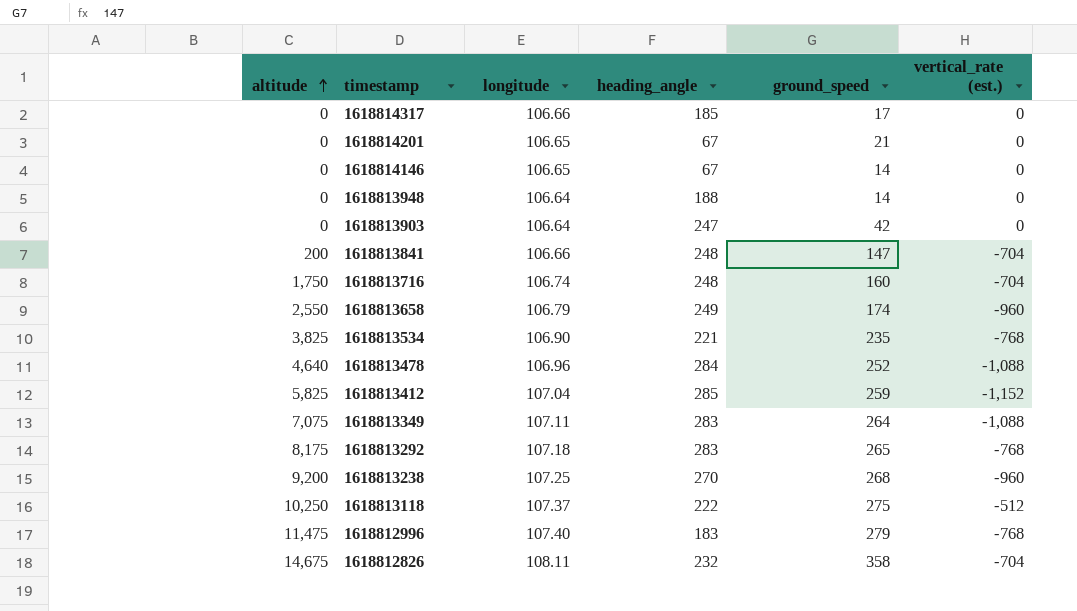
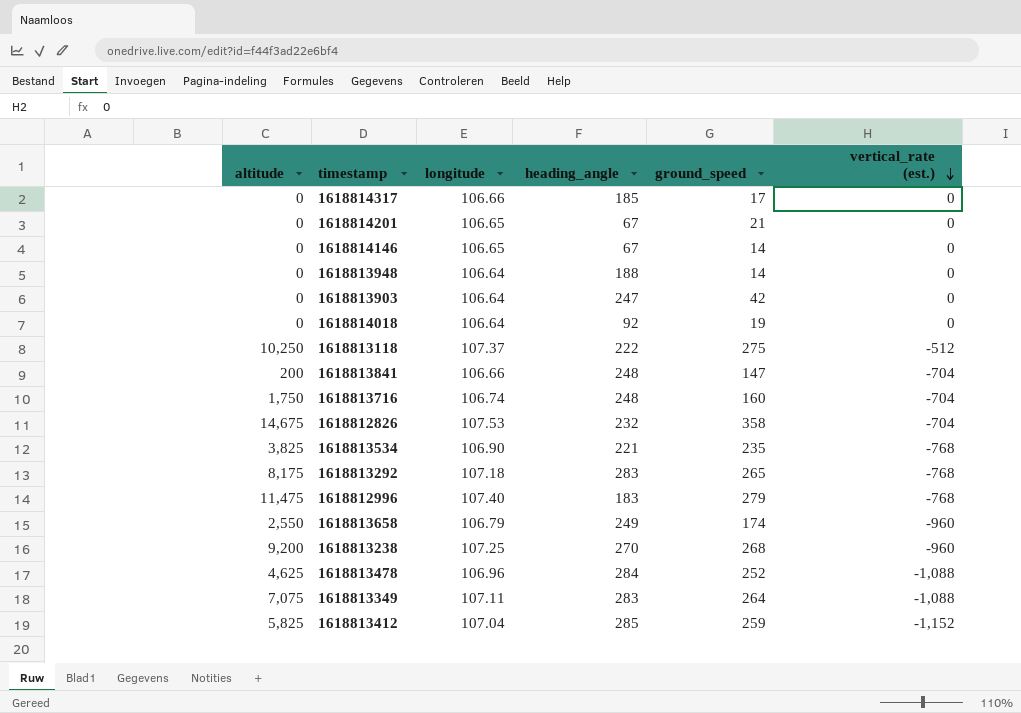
row order: altitude ascending -> vertical_rate (est.) descending
row 1618814018: none -> 0 | 106.64 | 92 | 19 | 0
1618812826 | longitude: 108.11 -> 107.53
1618813478 | altitude: 4,640 -> 4,625

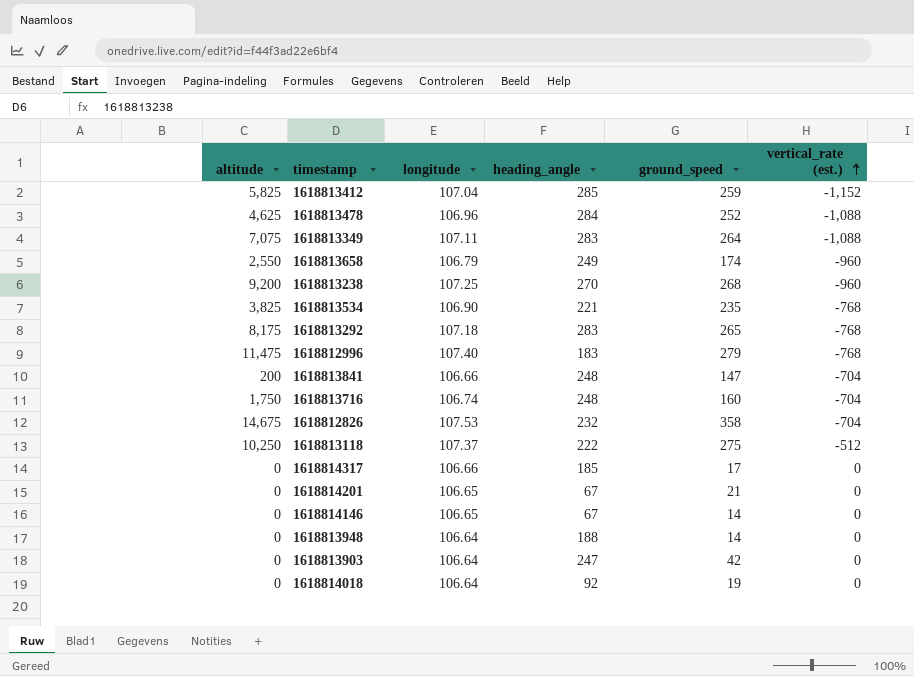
row order: vertical_rate (est.) descending -> vertical_rate (est.) ascending

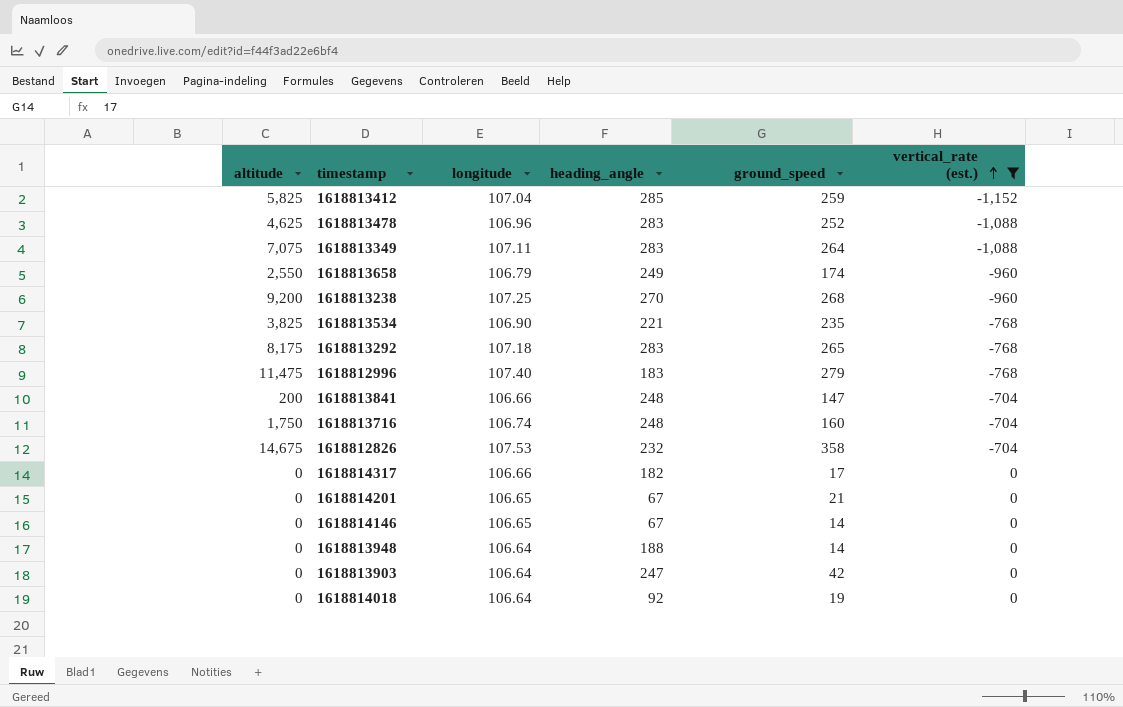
filter: none -> vertical_rate (est.) != -512
1618813478 | heading_angle: 284 -> 283
1618814317 | heading_angle: 185 -> 182

